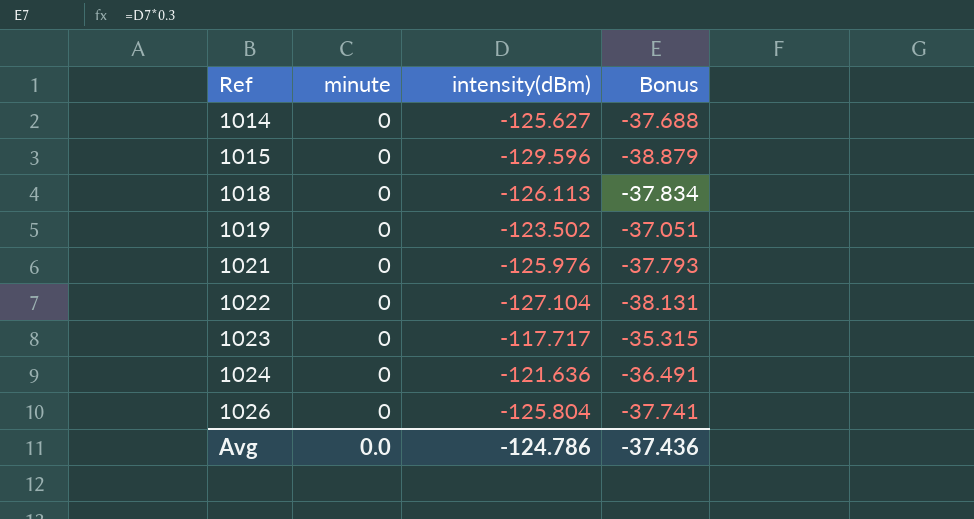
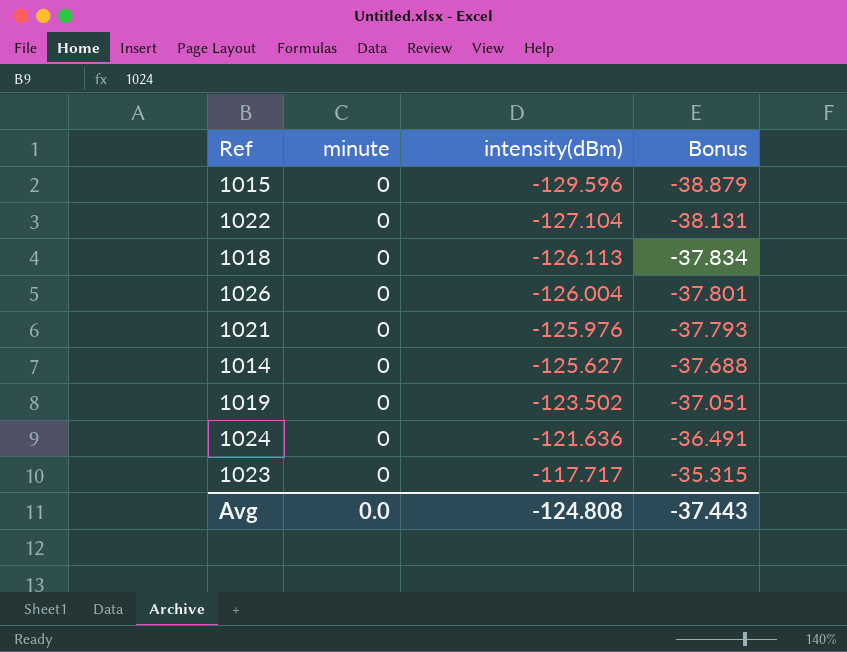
row order: Ref ascending -> intensity(dBm) ascending
1026 | intensity(dBm): -125.804 -> -126.004
1026 | Bonus: -37.741 -> -37.801
Avg | intensity(dBm): -124.786 -> -124.808
Avg | Bonus: -37.436 -> -37.443

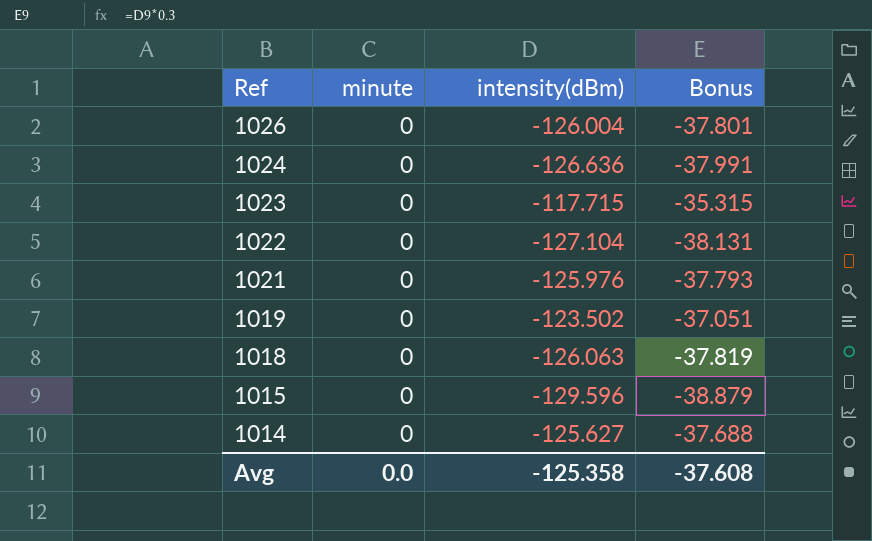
row order: intensity(dBm) ascending -> Ref descending
1024 | intensity(dBm): -121.636 -> -126.636
1024 | Bonus: -36.491 -> -37.991
1023 | intensity(dBm): -117.717 -> -117.715
1018 | intensity(dBm): -126.113 -> -126.063
1018 | Bonus: -37.834 -> -37.819
Avg | intensity(dBm): -124.808 -> -125.358
Avg | Bonus: -37.443 -> -37.608

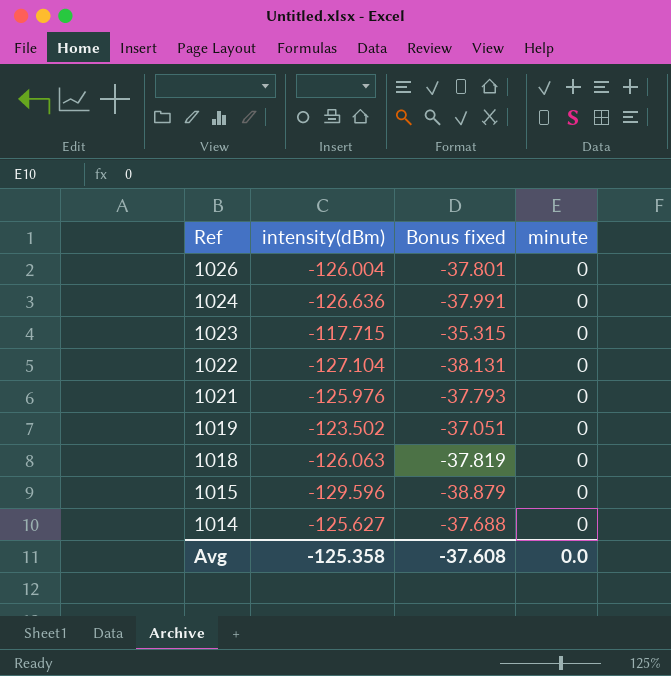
column name: Bonus -> Bonus fixed
column minute | position: 2 -> 4

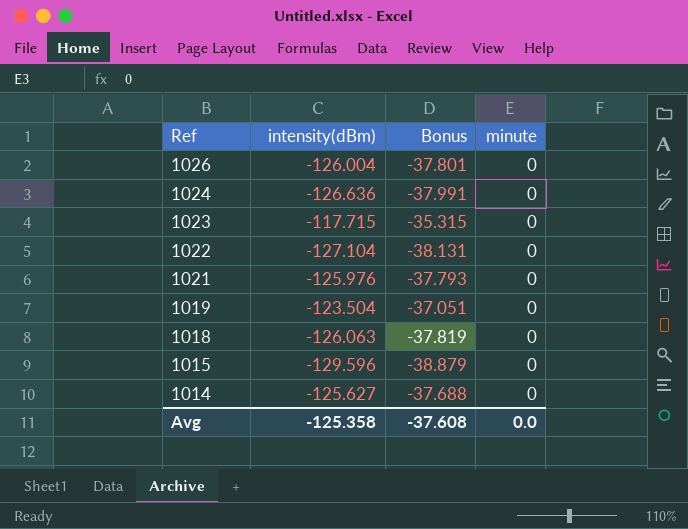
column name: Bonus fixed -> Bonus
1019 | intensity(dBm): -123.502 -> -123.504

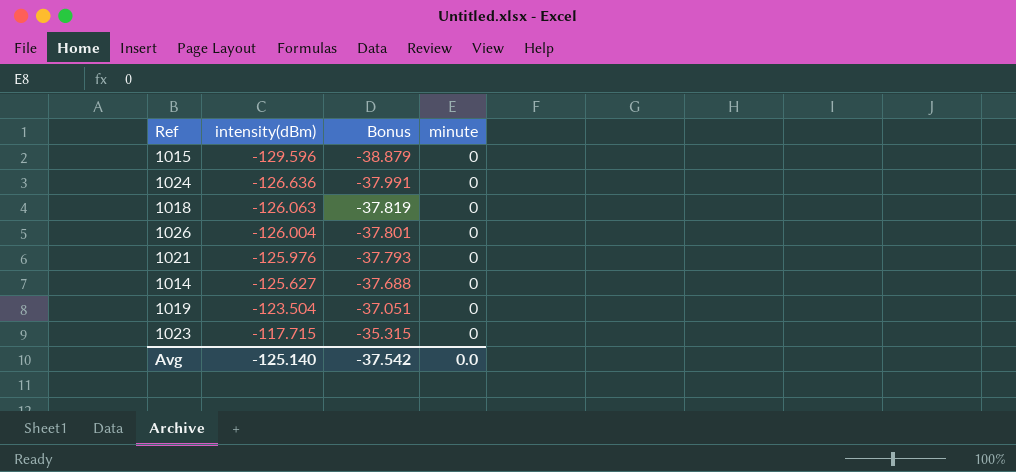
row order: Ref descending -> intensity(dBm) ascending
row 1022: -127.104 | -38.131 | 0 -> none
Avg | intensity(dBm): -125.358 -> -125.140
Avg | Bonus: -37.608 -> -37.542

